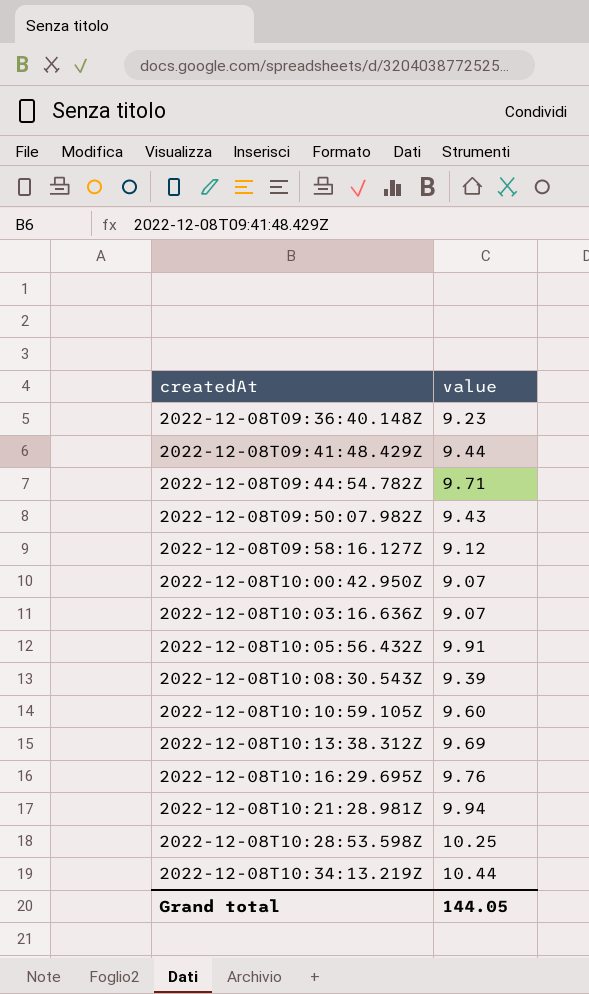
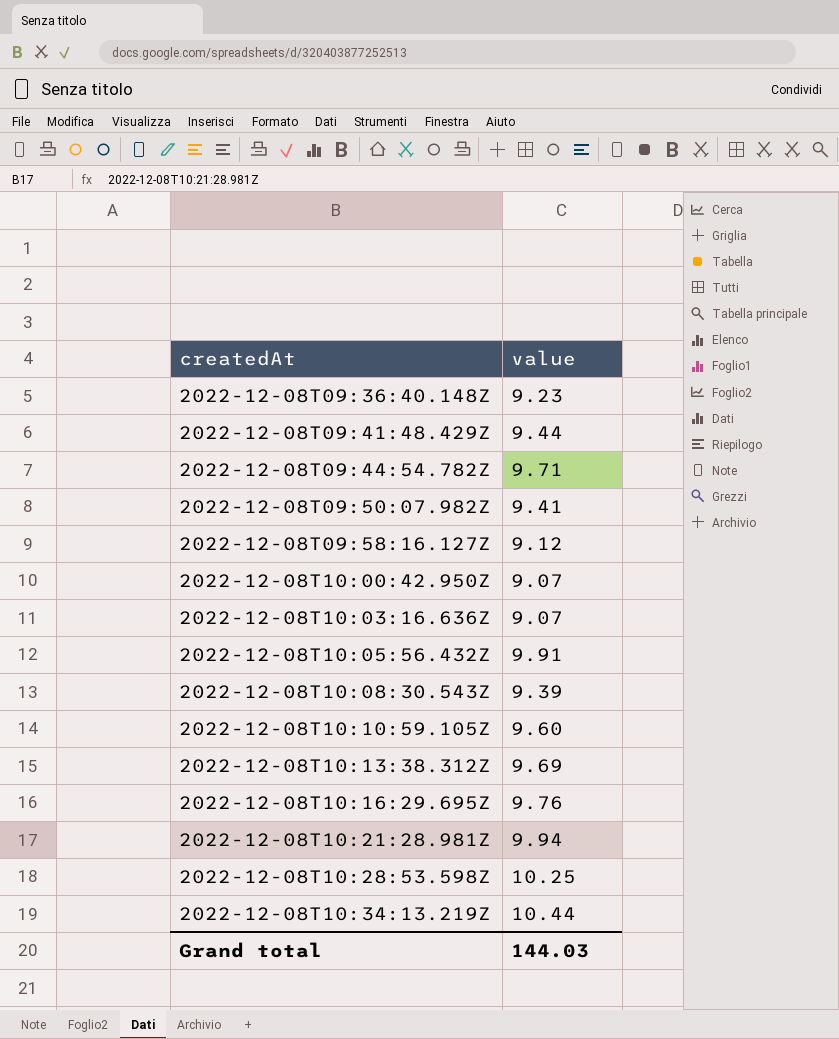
2022-12-08T09:50:07.982Z | value: 9.43 -> 9.41
Grand total | value: 144.05 -> 144.03

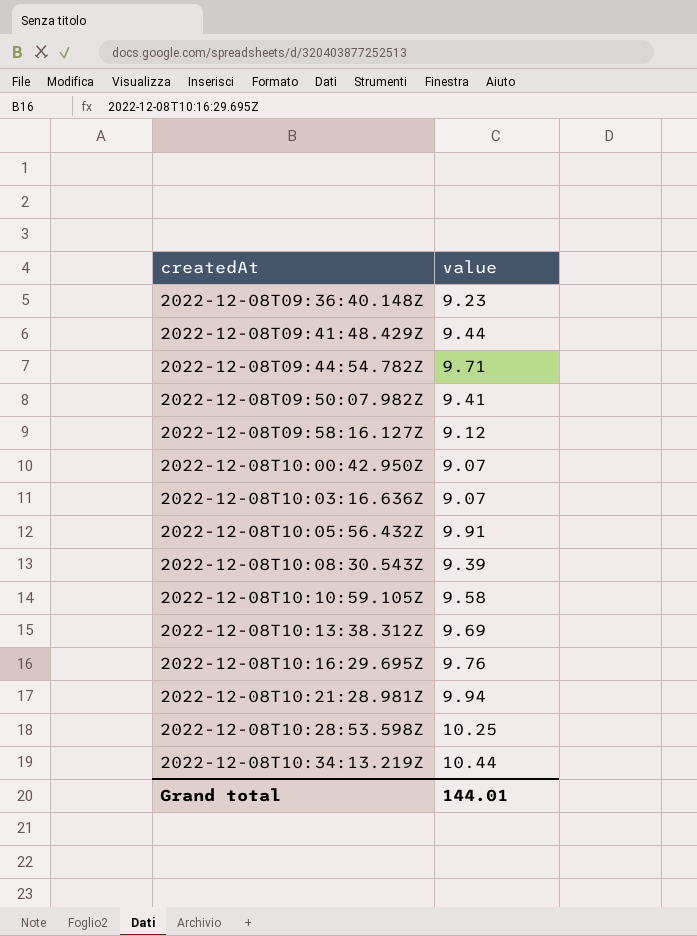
2022-12-08T10:10:59.105Z | value: 9.60 -> 9.58
Grand total | value: 144.03 -> 144.01

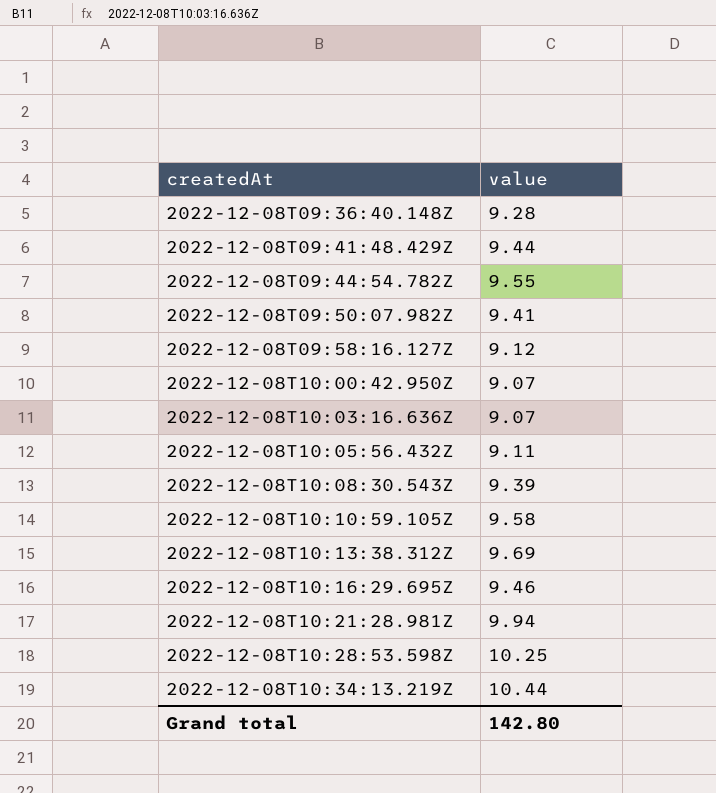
2022-12-08T09:36:40.148Z | value: 9.23 -> 9.28
2022-12-08T09:44:54.782Z | value: 9.71 -> 9.55
2022-12-08T10:05:56.432Z | value: 9.91 -> 9.11
2022-12-08T10:16:29.695Z | value: 9.76 -> 9.46
Grand total | value: 144.01 -> 142.80

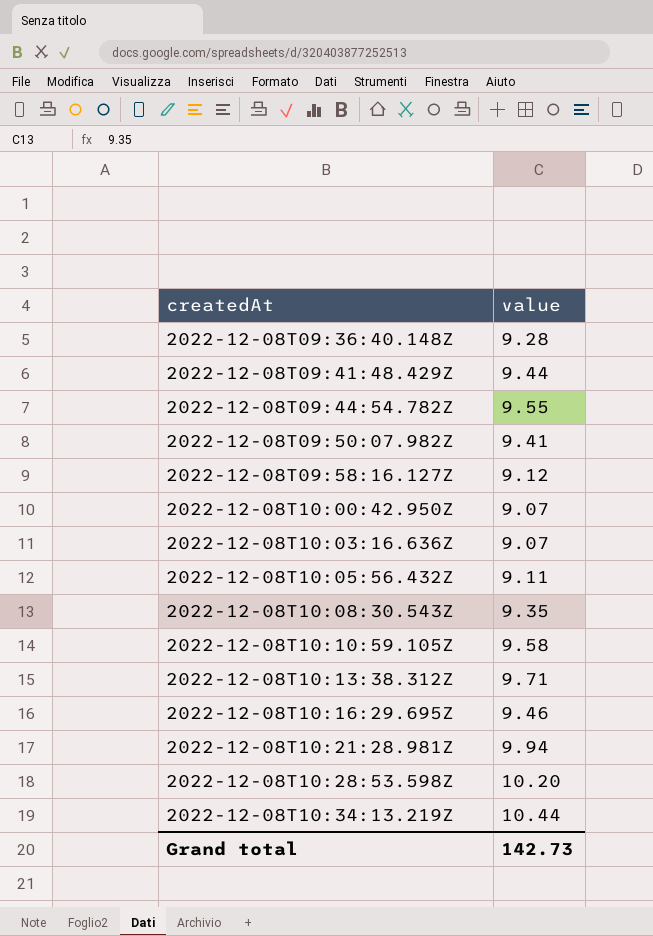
2022-12-08T10:08:30.543Z | value: 9.39 -> 9.35
2022-12-08T10:13:38.312Z | value: 9.69 -> 9.71
2022-12-08T10:28:53.598Z | value: 10.25 -> 10.20
Grand total | value: 142.80 -> 142.73

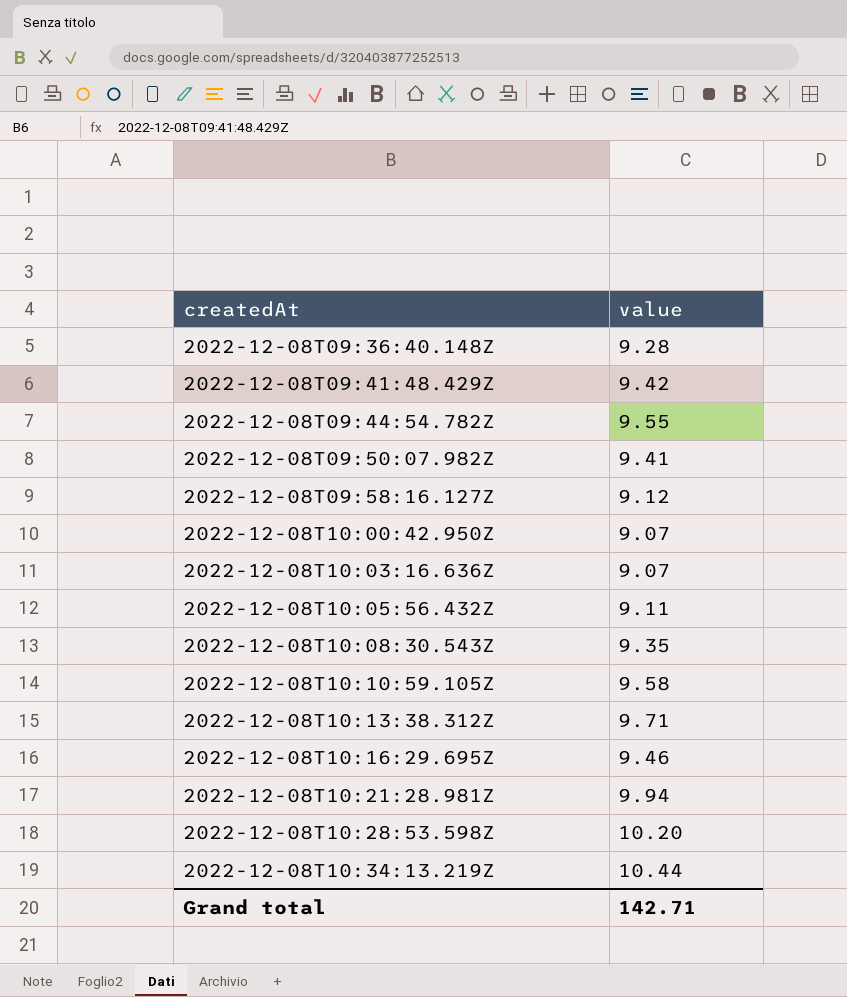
2022-12-08T09:41:48.429Z | value: 9.44 -> 9.42
Grand total | value: 142.73 -> 142.71

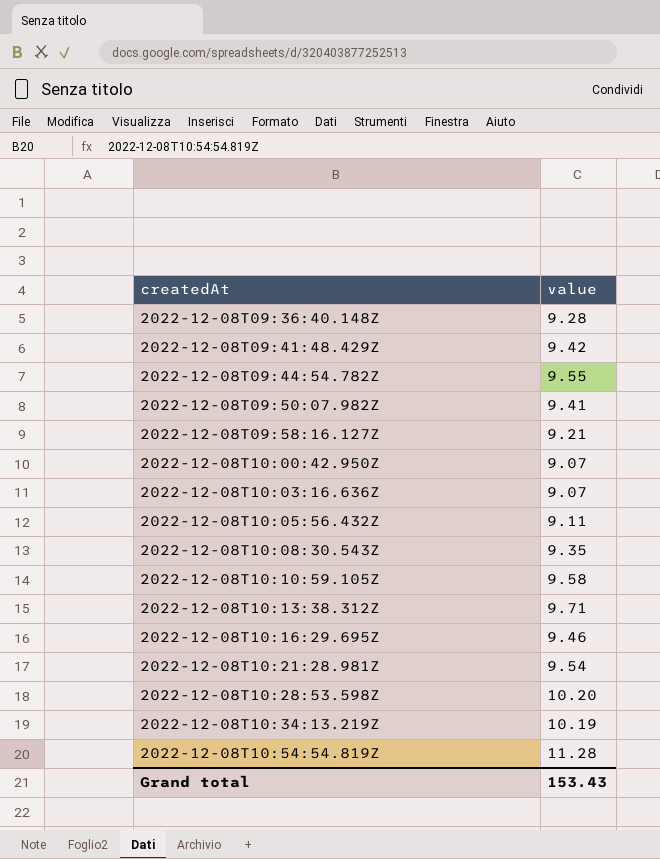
2022-12-08T09:58:16.127Z | value: 9.12 -> 9.21
2022-12-08T10:21:28.981Z | value: 9.94 -> 9.54
2022-12-08T10:34:13.219Z | value: 10.44 -> 10.19
row 2022-12-08T10:54:54.819Z: none -> 11.28
Grand total | value: 142.71 -> 153.43

